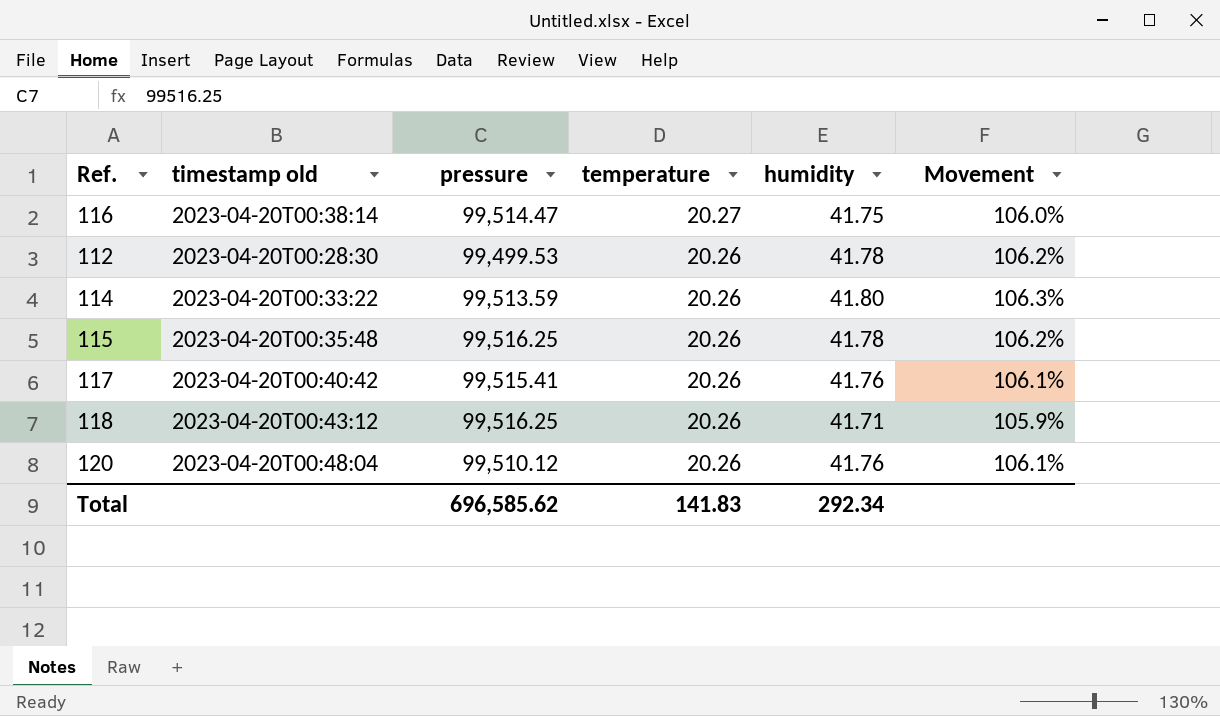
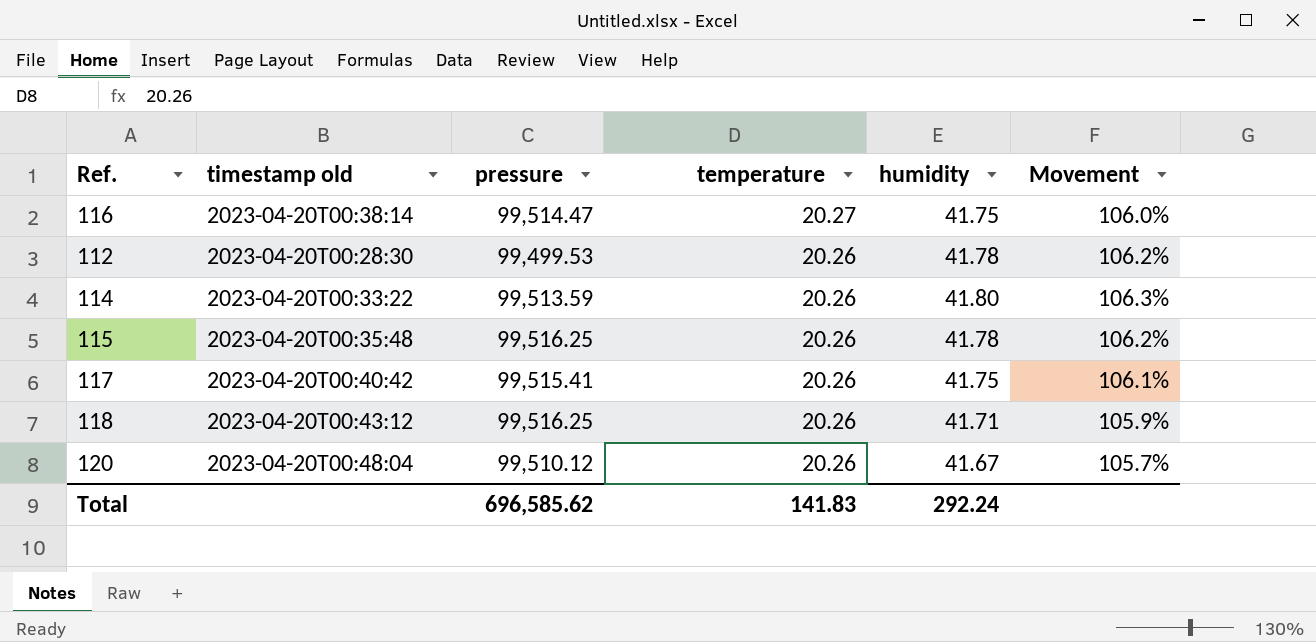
117 | humidity: 41.76 -> 41.75
120 | humidity: 41.76 -> 41.67
120 | Movement: 106.1% -> 105.7%
Total | humidity: 292.34 -> 292.24

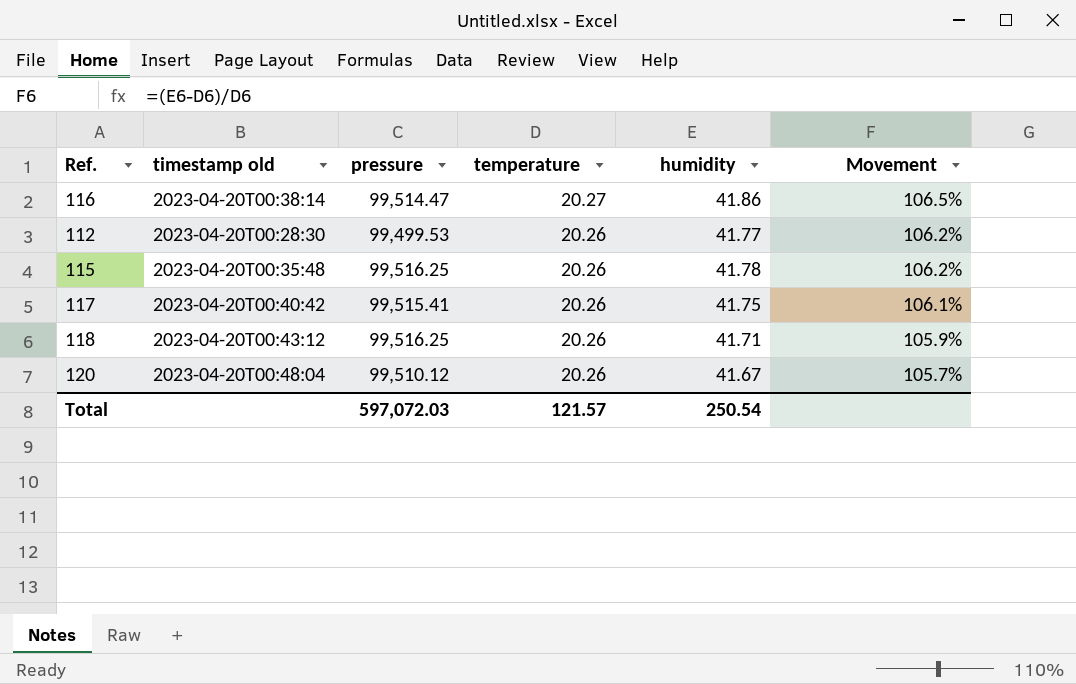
row 114: 2023-04-20T00:33:22 | 99,513.59 | 20.26 | 41.80 | 106.3% -> none
116 | humidity: 41.75 -> 41.86
116 | Movement: 106.0% -> 106.5%
112 | humidity: 41.78 -> 41.77
Total | pressure: 696,585.62 -> 597,072.03
Total | temperature: 141.83 -> 121.57
Total | humidity: 292.24 -> 250.54

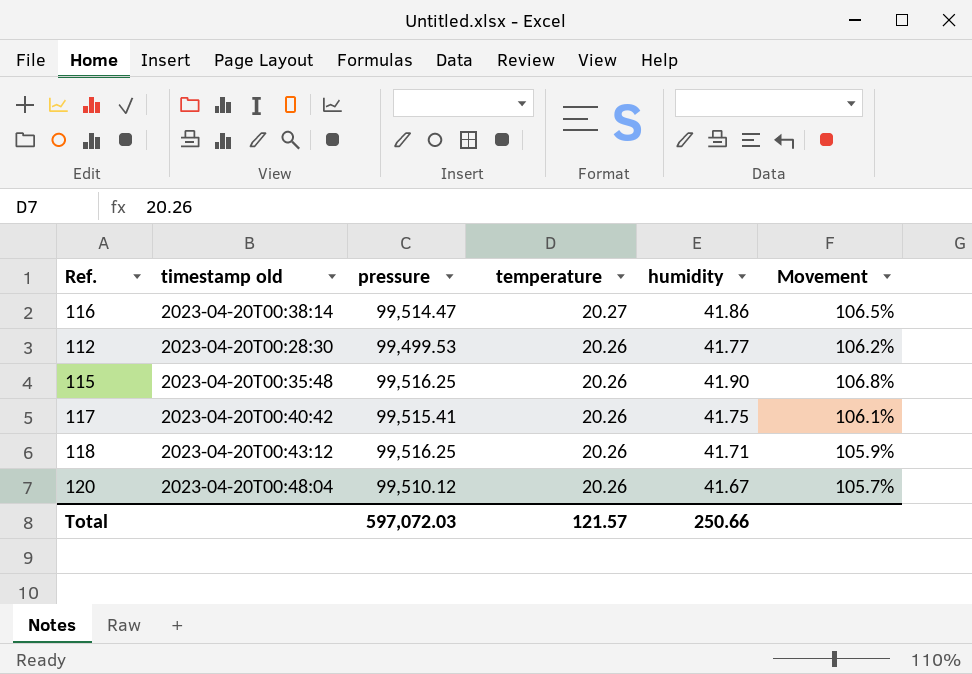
115 | humidity: 41.78 -> 41.90
115 | Movement: 106.2% -> 106.8%
Total | humidity: 250.54 -> 250.66

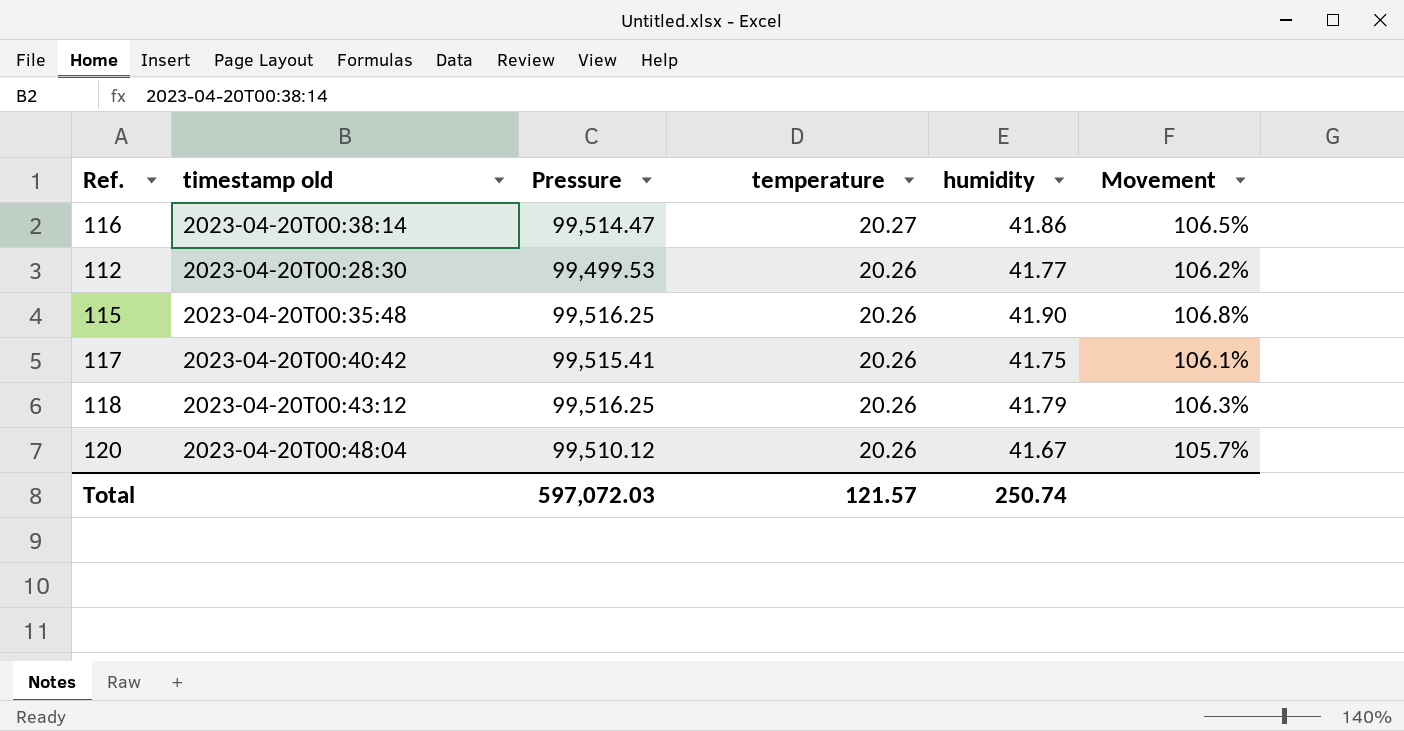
column name: pressure -> Pressure
118 | humidity: 41.71 -> 41.79
118 | Movement: 105.9% -> 106.3%
Total | humidity: 250.66 -> 250.74

